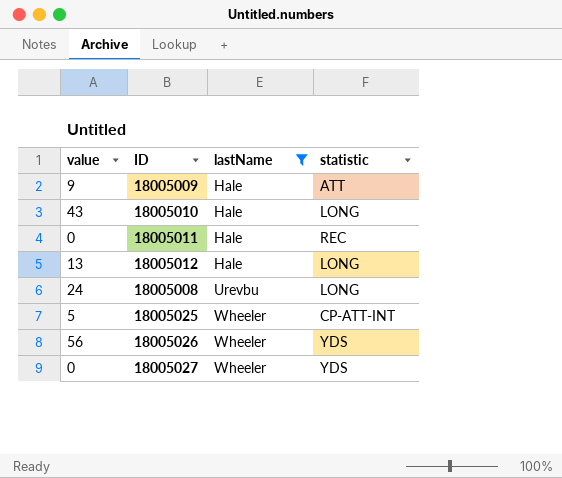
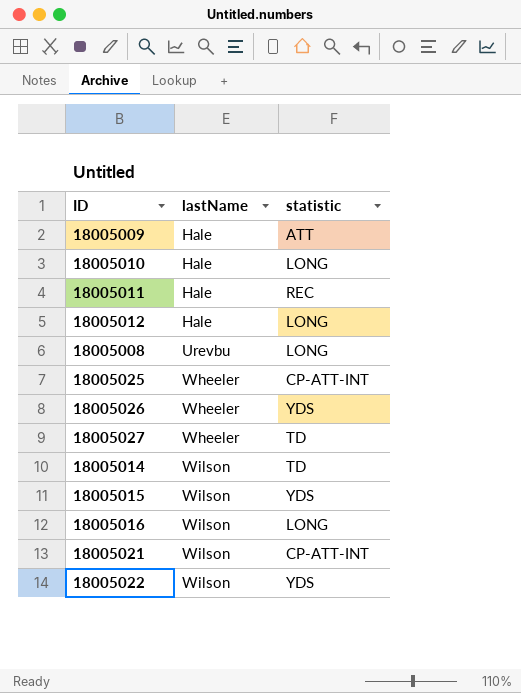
filter: lastName != Wilson -> none
column value | position: 1 -> none
18005027 | statistic: YDS -> TD

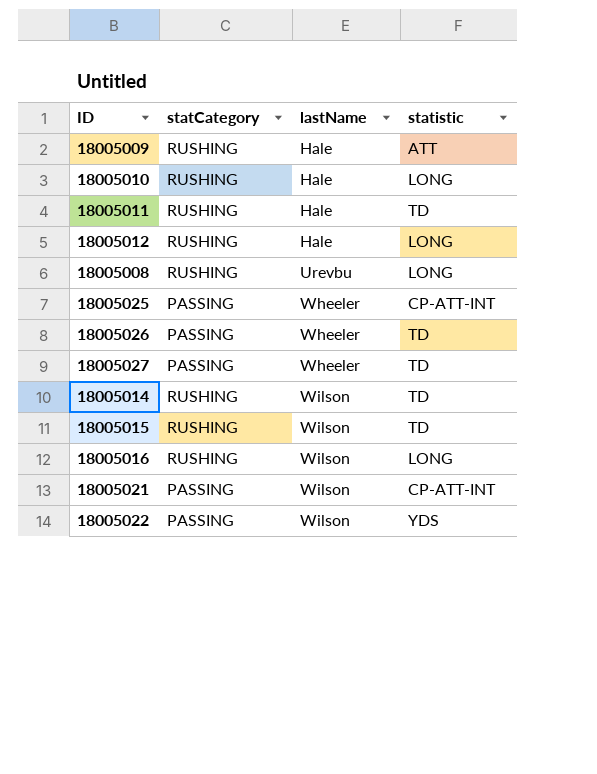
column statCategory | position: none -> 2
18005011 | statistic: REC -> TD
18005026 | statistic: YDS -> TD
18005015 | statistic: YDS -> TD

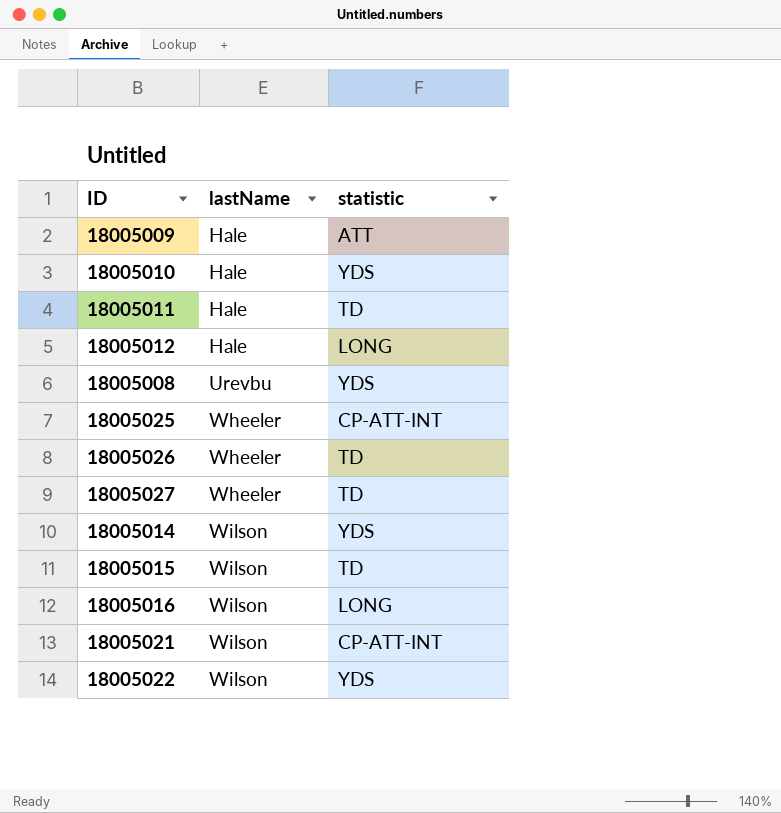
column statCategory | position: 2 -> none
18005010 | statistic: LONG -> YDS
18005008 | statistic: LONG -> YDS
18005014 | statistic: TD -> YDS

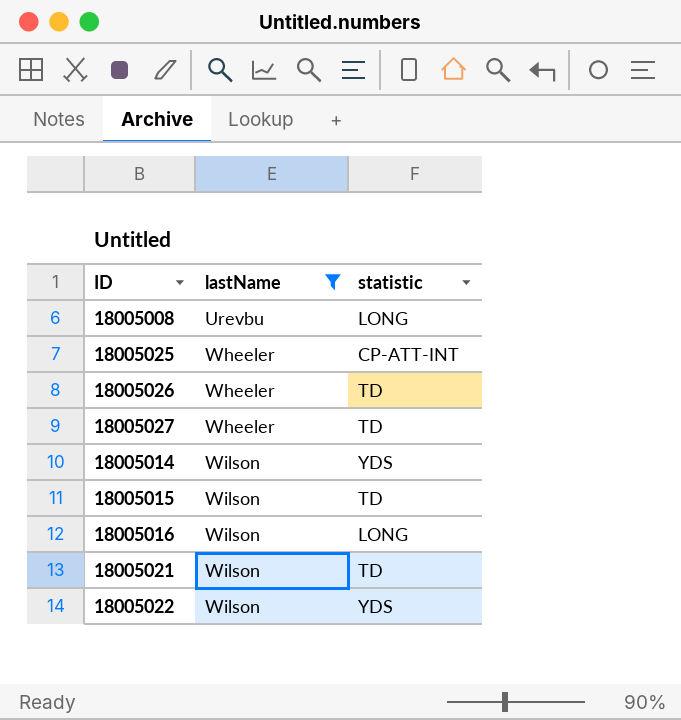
filter: none -> lastName != Hale
18005008 | statistic: YDS -> LONG
18005021 | statistic: CP-ATT-INT -> TD

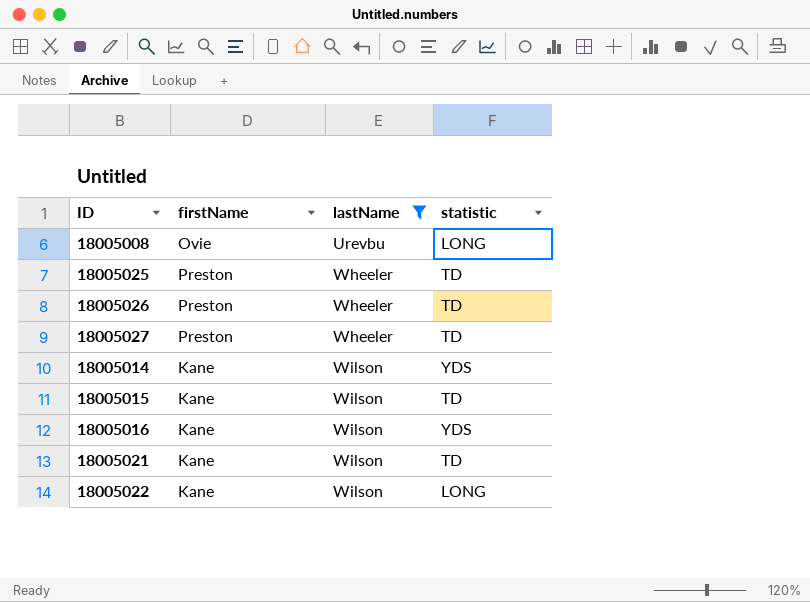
column firstName | position: none -> 2
18005025 | statistic: CP-ATT-INT -> TD
18005016 | statistic: LONG -> YDS
18005022 | statistic: YDS -> LONG

